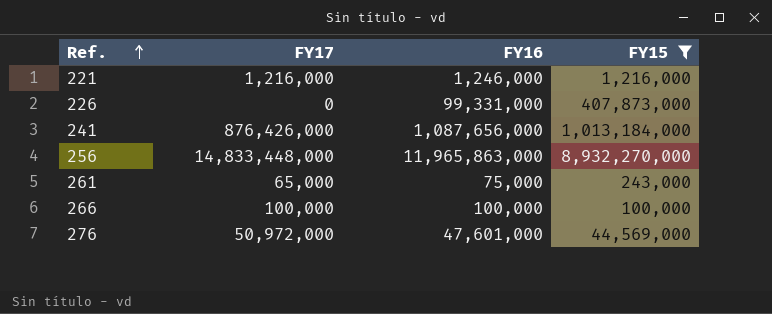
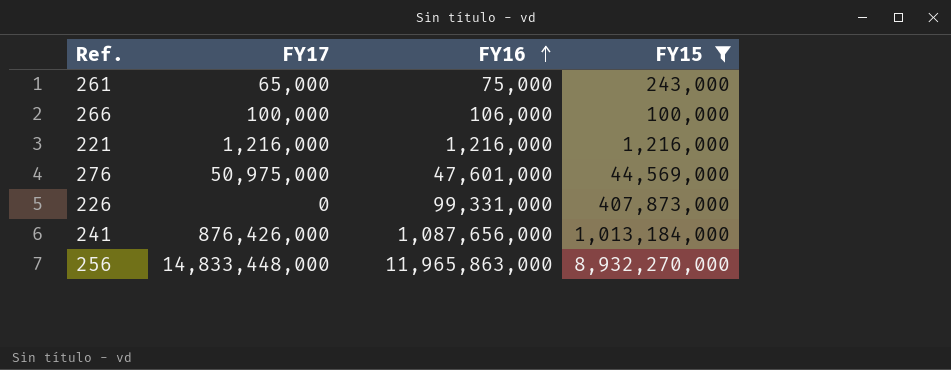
row order: Ref. ascending -> FY16 ascending
266 | FY16: 100,000 -> 106,000
221 | FY16: 1,246,000 -> 1,216,000
276 | FY17: 50,972,000 -> 50,975,000

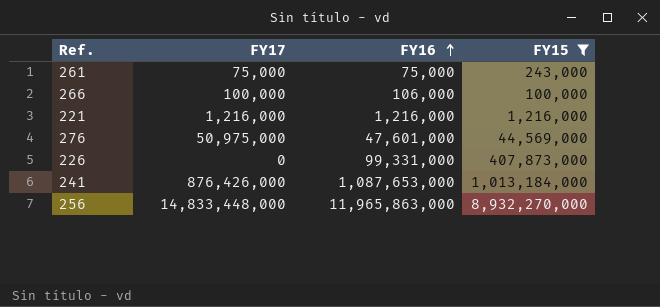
261 | FY17: 65,000 -> 75,000
241 | FY16: 1,087,656,000 -> 1,087,653,000

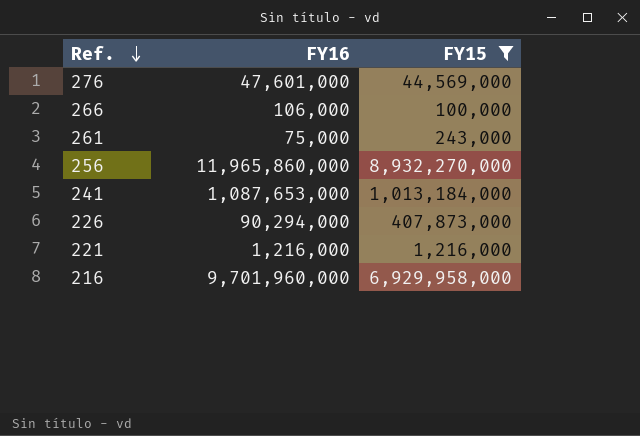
row order: FY16 ascending -> Ref. descending
column FY17 | position: 2 -> none
256 | FY16: 11,965,863,000 -> 11,965,860,000
226 | FY16: 99,331,000 -> 90,294,000
row 216: none -> 9,701,960,000 | 6,929,958,000

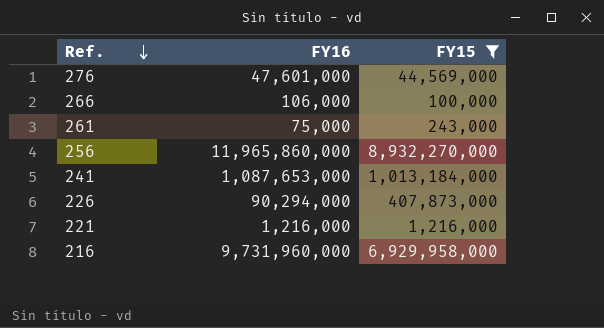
216 | FY16: 9,701,960,000 -> 9,731,960,000

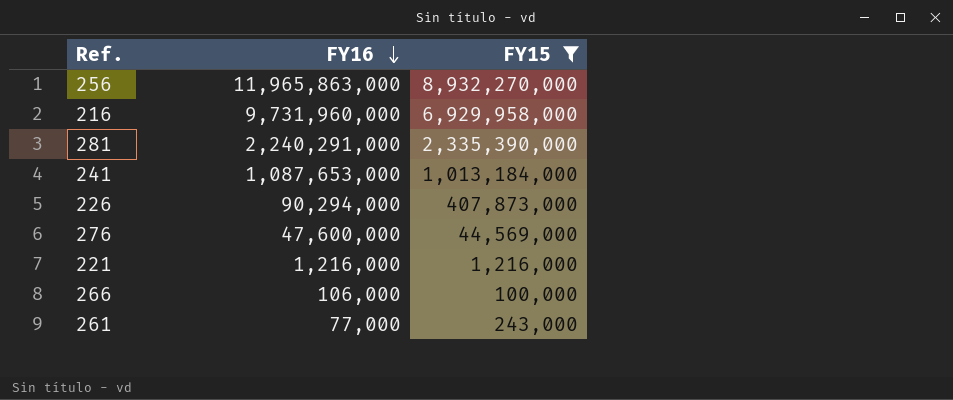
row order: Ref. descending -> FY16 descending
256 | FY16: 11,965,860,000 -> 11,965,863,000
row 281: none -> 2,240,291,000 | 2,335,390,000
276 | FY16: 47,601,000 -> 47,600,000
261 | FY16: 75,000 -> 77,000

